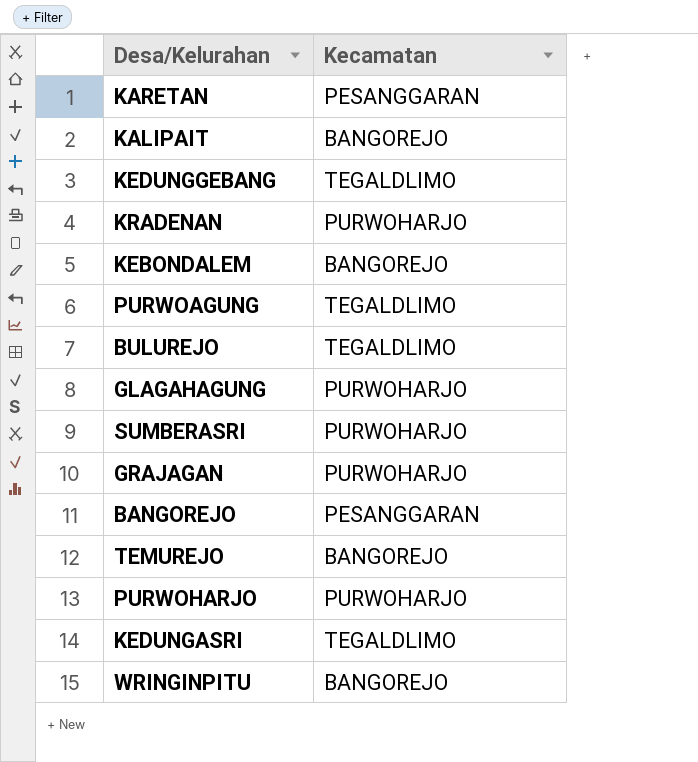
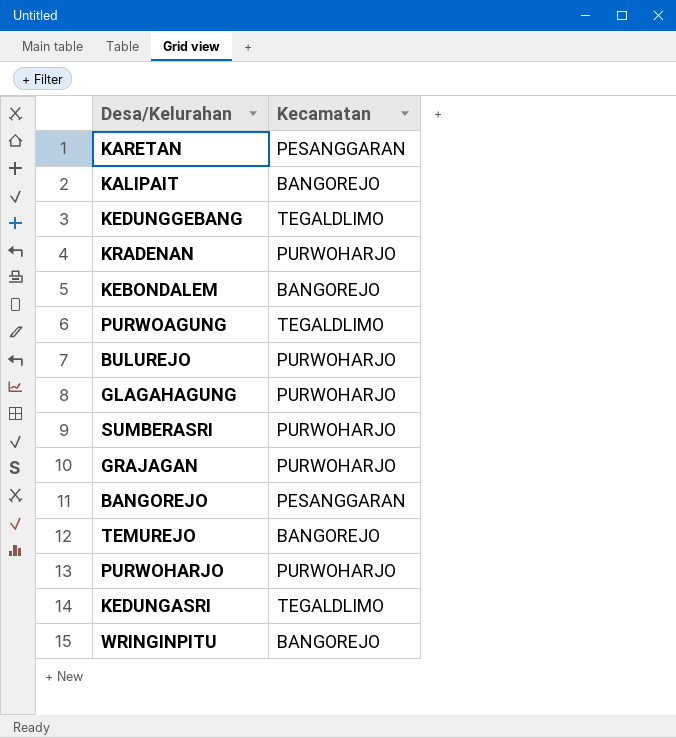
BULUREJO | Kecamatan: TEGALDLIMO -> PURWOHARJO

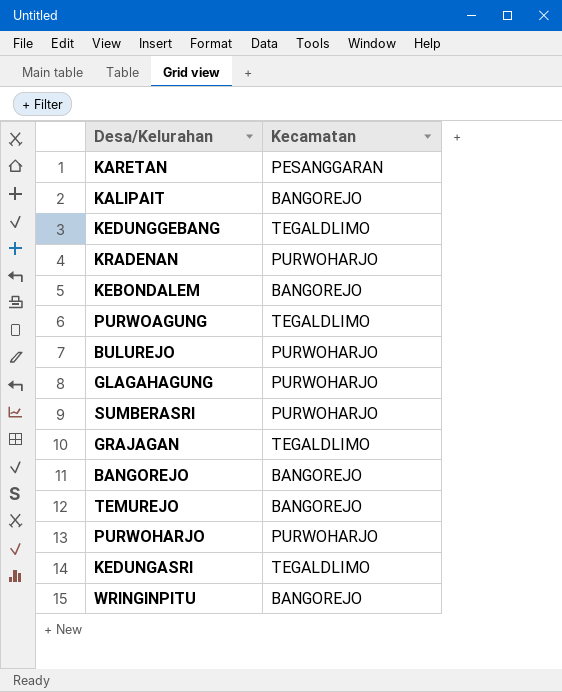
GRAJAGAN | Kecamatan: PURWOHARJO -> TEGALDLIMO
BANGOREJO | Kecamatan: PESANGGARAN -> BANGOREJO

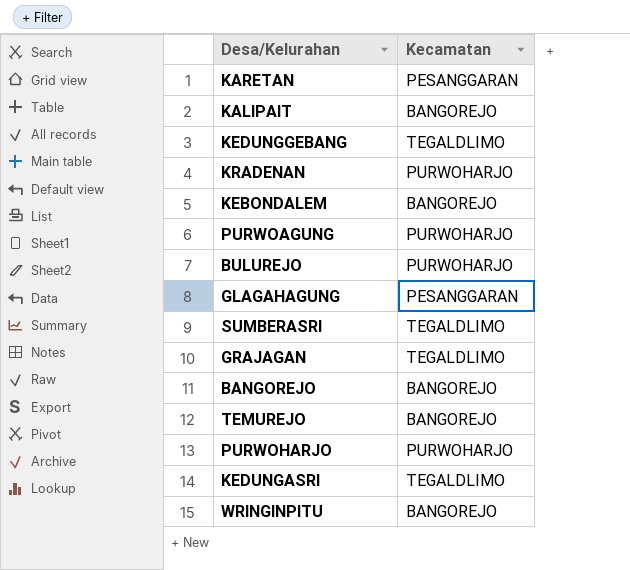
PURWOAGUNG | Kecamatan: TEGALDLIMO -> PURWOHARJO
GLAGAHAGUNG | Kecamatan: PURWOHARJO -> PESANGGARAN
SUMBERASRI | Kecamatan: PURWOHARJO -> TEGALDLIMO

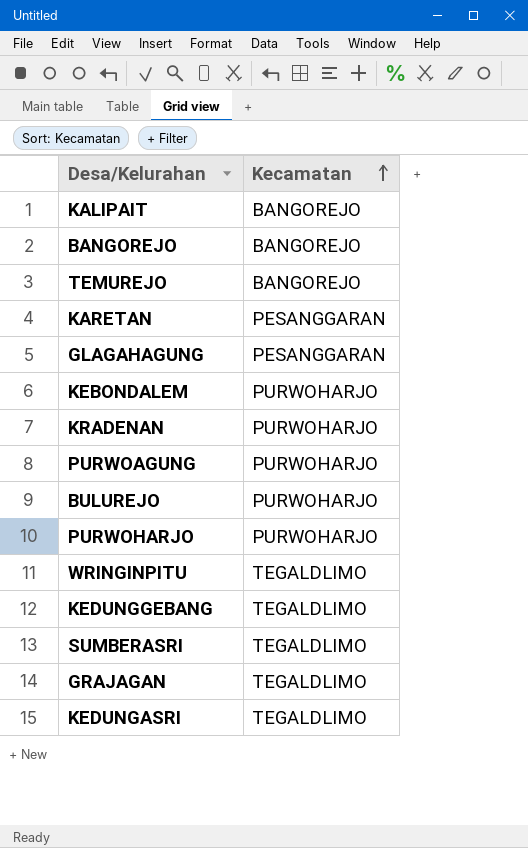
row order: none -> Kecamatan ascending
KEBONDALEM | Kecamatan: BANGOREJO -> PURWOHARJO
WRINGINPITU | Kecamatan: BANGOREJO -> TEGALDLIMO

